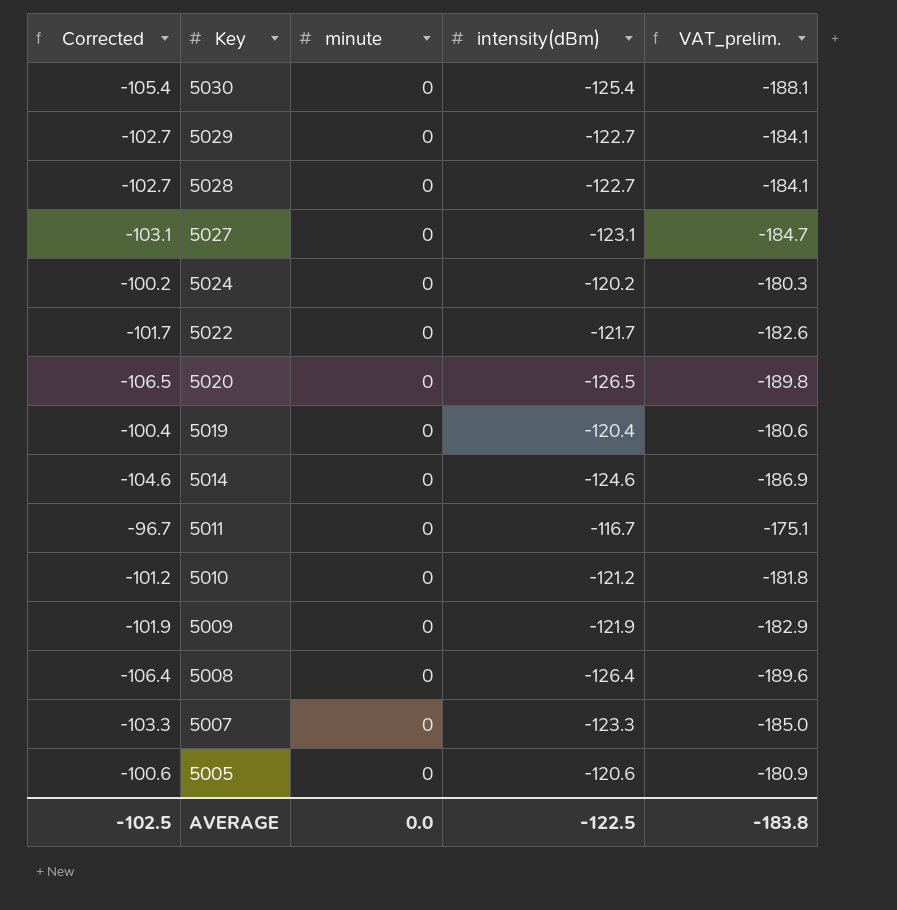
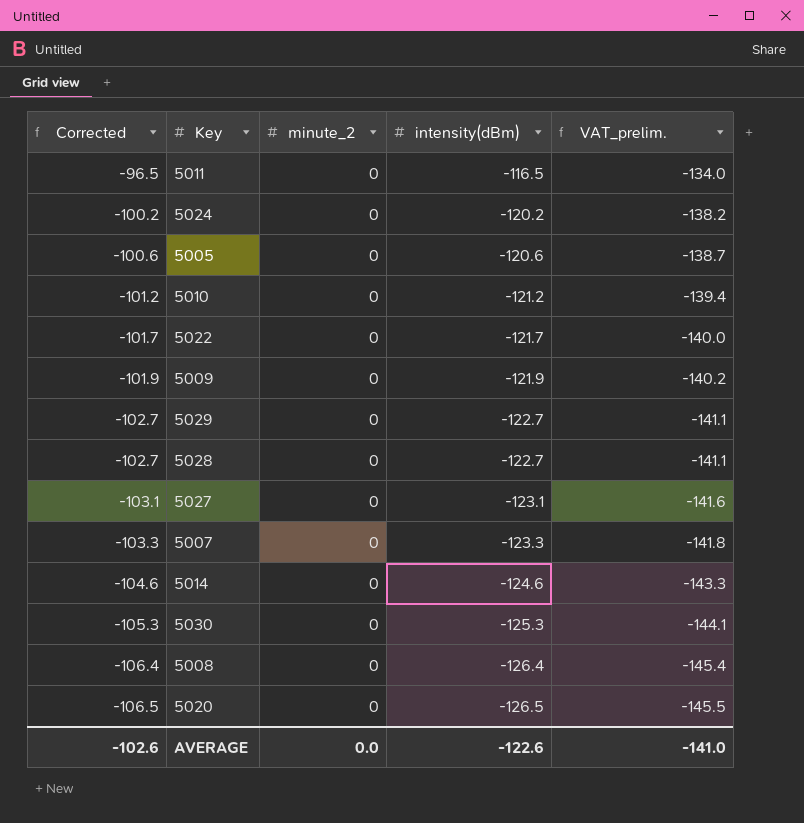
row order: Key descending -> Corrected descending
column name: minute -> minute_2
column VAT_prelim. | formula: [intensity(dBm)] * 1.5 -> [intensity(dBm)] * 1.15
row 5019: -100.4 | 0 | -120.4 | -180.6 -> none
5011 | Corrected: -96.7 -> -96.5
5011 | intensity(dBm): -116.7 -> -116.5
5030 | Corrected: -105.4 -> -105.3
5030 | intensity(dBm): -125.4 -> -125.3
AVERAGE | Corrected: -102.5 -> -102.6
AVERAGE | intensity(dBm): -122.5 -> -122.6
AVERAGE | VAT_prelim.: -183.8 -> -141.0

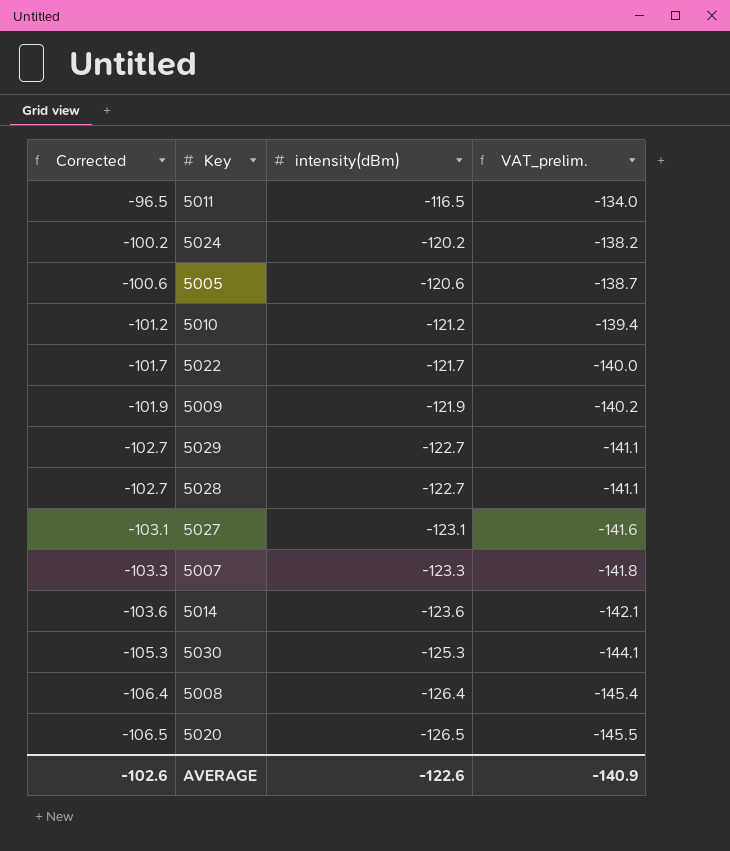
column minute_2 | position: 3 -> none
5014 | Corrected: -104.6 -> -103.6
5014 | intensity(dBm): -124.6 -> -123.6
5014 | VAT_prelim.: -143.3 -> -142.1
AVERAGE | VAT_prelim.: -141.0 -> -140.9

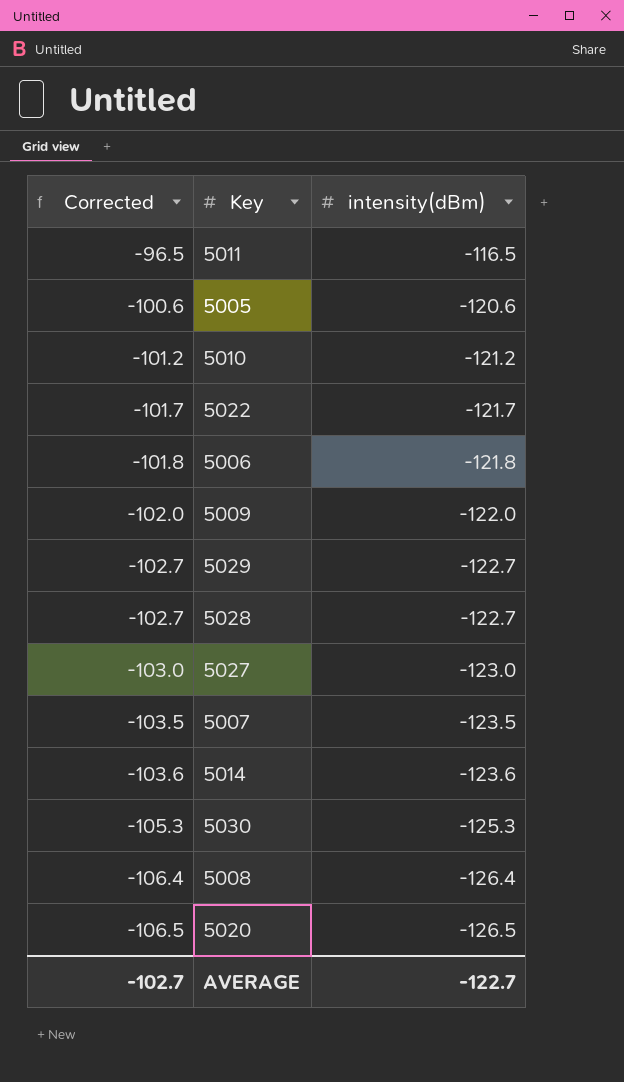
column VAT_prelim. | formula: [intensity(dBm)] * 1.15 -> none
row 5024: -100.2 | -120.2 | -138.2 -> none
row 5006: none -> -101.8 | -121.8
5009 | Corrected: -101.9 -> -102.0
5009 | intensity(dBm): -121.9 -> -122.0
5027 | Corrected: -103.1 -> -103.0
5027 | intensity(dBm): -123.1 -> -123.0
5007 | Corrected: -103.3 -> -103.5
5007 | intensity(dBm): -123.3 -> -123.5
AVERAGE | Corrected: -102.6 -> -102.7
AVERAGE | intensity(dBm): -122.6 -> -122.7

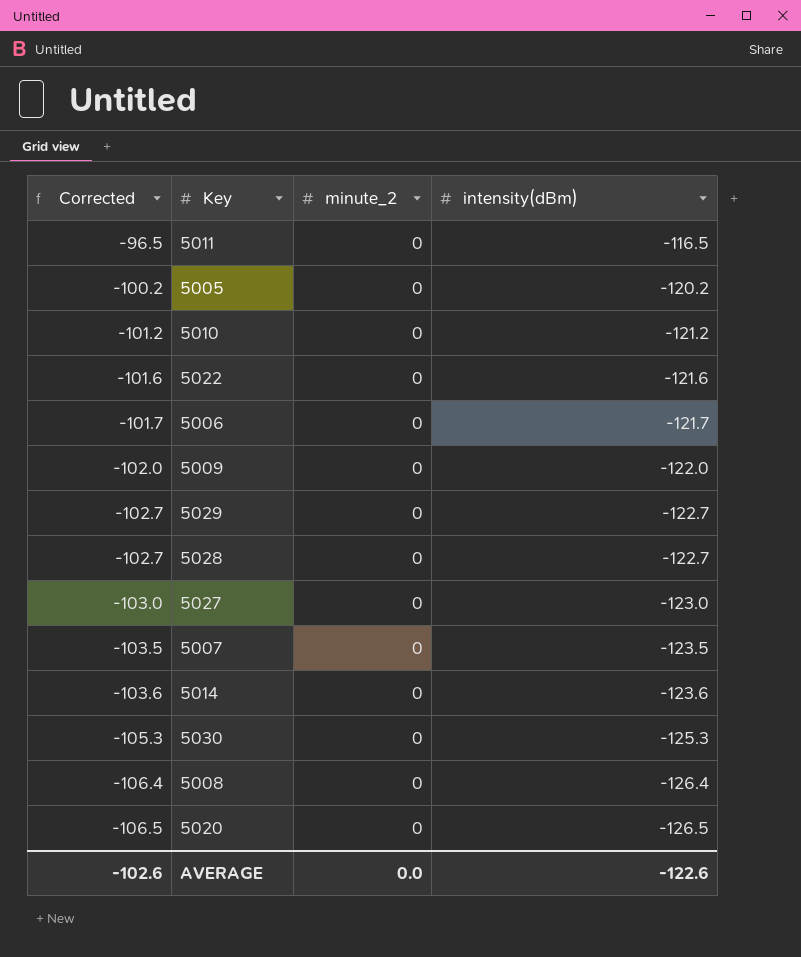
column minute_2 | position: none -> 3
5005 | Corrected: -100.6 -> -100.2
5005 | intensity(dBm): -120.6 -> -120.2
5022 | Corrected: -101.7 -> -101.6
5022 | intensity(dBm): -121.7 -> -121.6
5006 | Corrected: -101.8 -> -101.7
5006 | intensity(dBm): -121.8 -> -121.7
AVERAGE | Corrected: -102.7 -> -102.6
AVERAGE | intensity(dBm): -122.7 -> -122.6

